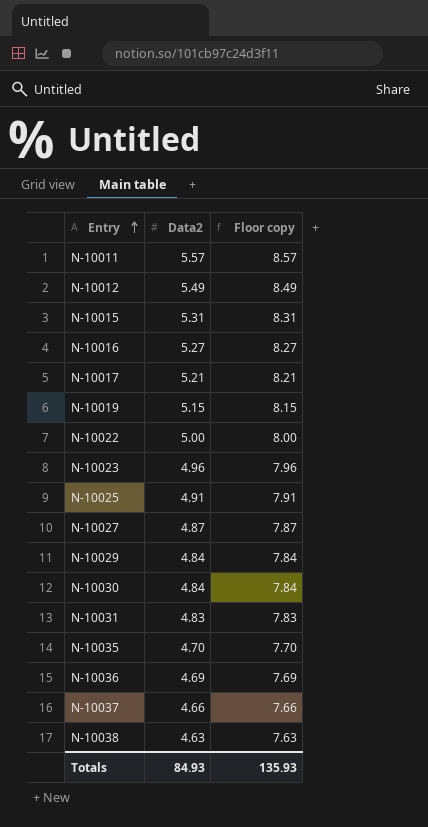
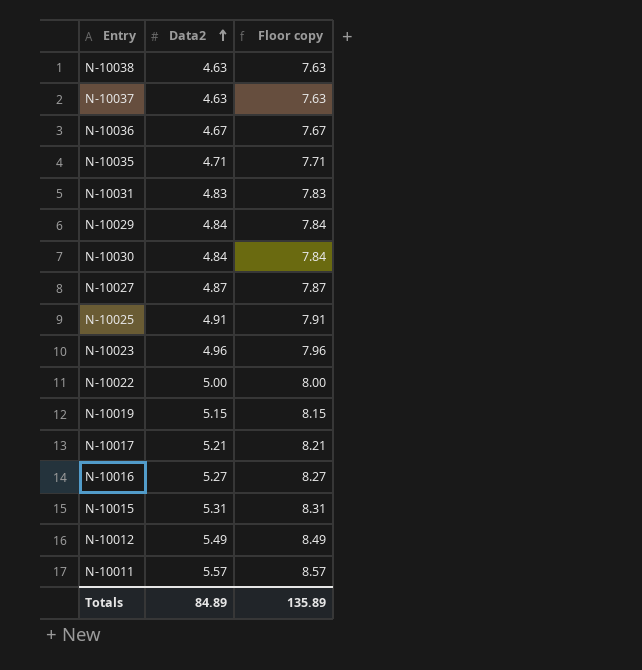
row order: Entry ascending -> Data2 ascending
N-10037 | Data2: 4.66 -> 4.63
N-10037 | Floor copy: 7.66 -> 7.63
N-10036 | Data2: 4.69 -> 4.67
N-10036 | Floor copy: 7.69 -> 7.67
N-10035 | Data2: 4.70 -> 4.71
N-10035 | Floor copy: 7.70 -> 7.71
Totals | Data2: 84.93 -> 84.89
Totals | Floor copy: 135.93 -> 135.89

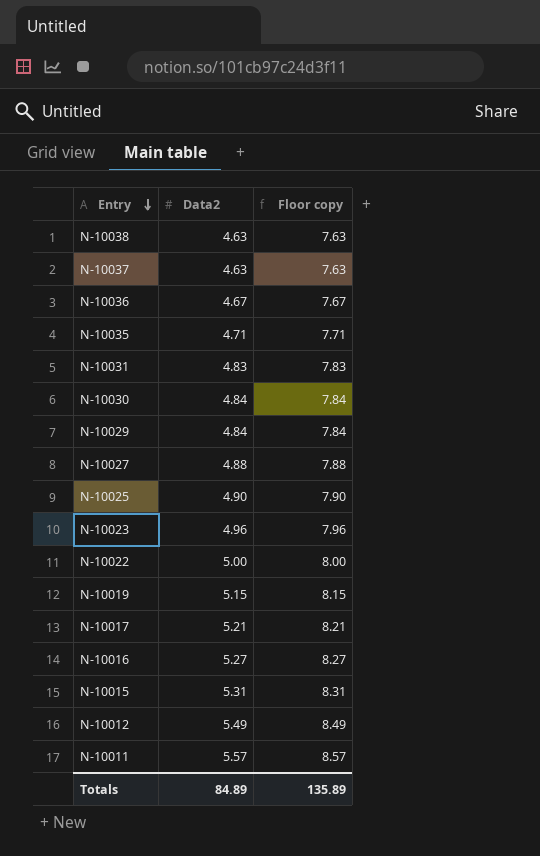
row order: Data2 ascending -> Entry descending
N-10027 | Data2: 4.87 -> 4.88
N-10027 | Floor copy: 7.87 -> 7.88
N-10025 | Data2: 4.91 -> 4.90
N-10025 | Floor copy: 7.91 -> 7.90

